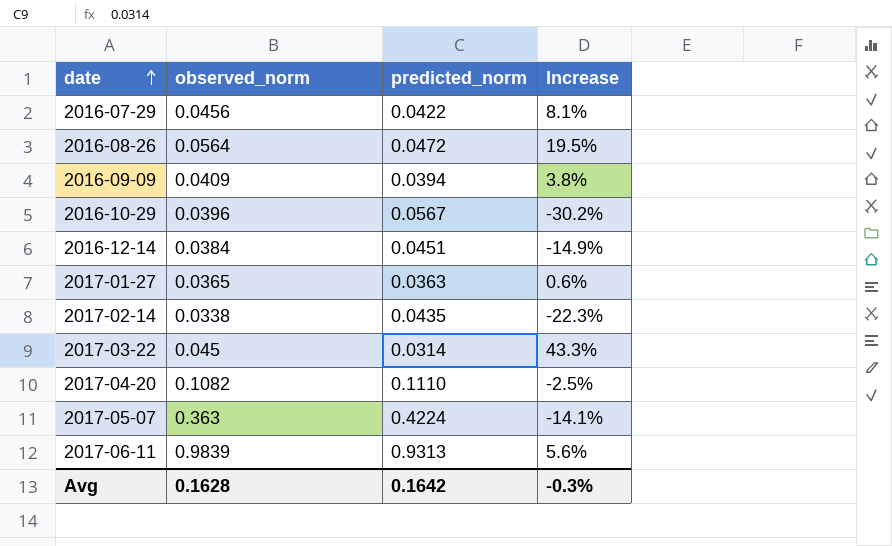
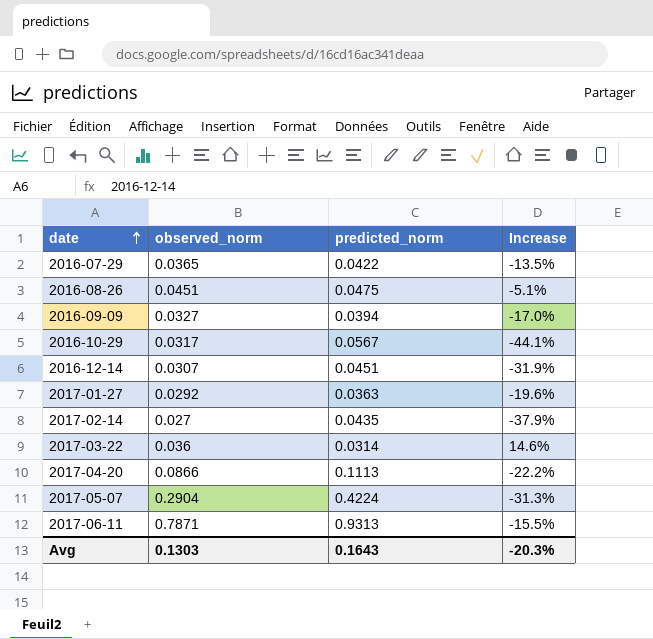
2016-07-29 | observed_norm: 0.0456 -> 0.0365
2016-07-29 | Increase: 8.1% -> -13.5%
2016-08-26 | observed_norm: 0.0564 -> 0.0451
2016-08-26 | predicted_norm: 0.0472 -> 0.0475
2016-08-26 | Increase: 19.5% -> -5.1%
2016-09-09 | observed_norm: 0.0409 -> 0.0327
2016-09-09 | Increase: 3.8% -> -17.0%
2016-10-29 | observed_norm: 0.0396 -> 0.0317
2016-10-29 | Increase: -30.2% -> -44.1%
2016-12-14 | observed_norm: 0.0384 -> 0.0307
2016-12-14 | Increase: -14.9% -> -31.9%
2017-01-27 | observed_norm: 0.0365 -> 0.0292
2017-01-27 | Increase: 0.6% -> -19.6%
2017-02-14 | observed_norm: 0.0338 -> 0.027
2017-02-14 | Increase: -22.3% -> -37.9%
2017-03-22 | observed_norm: 0.045 -> 0.036
2017-03-22 | Increase: 43.3% -> 14.6%
2017-04-20 | observed_norm: 0.1082 -> 0.0866
2017-04-20 | predicted_norm: 0.1110 -> 0.1113
2017-04-20 | Increase: -2.5% -> -22.2%
2017-05-07 | observed_norm: 0.363 -> 0.2904
2017-05-07 | Increase: -14.1% -> -31.3%
2017-06-11 | observed_norm: 0.9839 -> 0.7871
2017-06-11 | Increase: 5.6% -> -15.5%
Avg | observed_norm: 0.1628 -> 0.1303
Avg | predicted_norm: 0.1642 -> 0.1643
Avg | Increase: -0.3% -> -20.3%

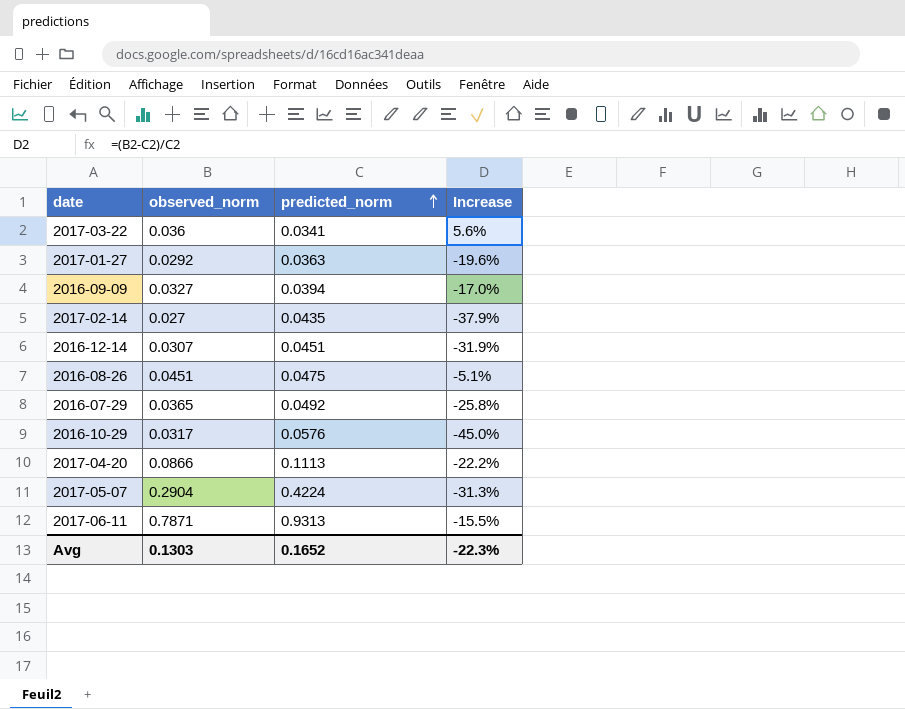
row order: date ascending -> predicted_norm ascending
2017-03-22 | predicted_norm: 0.0314 -> 0.0341
2017-03-22 | Increase: 14.6% -> 5.6%
2016-07-29 | predicted_norm: 0.0422 -> 0.0492
2016-07-29 | Increase: -13.5% -> -25.8%
2016-10-29 | predicted_norm: 0.0567 -> 0.0576
2016-10-29 | Increase: -44.1% -> -45.0%
Avg | predicted_norm: 0.1643 -> 0.1652
Avg | Increase: -20.3% -> -22.3%

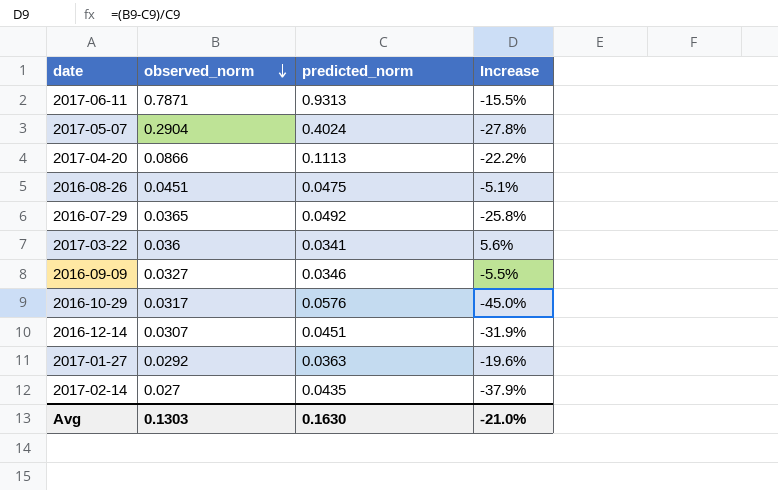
row order: predicted_norm ascending -> observed_norm descending
2017-05-07 | predicted_norm: 0.4224 -> 0.4024
2017-05-07 | Increase: -31.3% -> -27.8%
2016-09-09 | predicted_norm: 0.0394 -> 0.0346
2016-09-09 | Increase: -17.0% -> -5.5%
Avg | predicted_norm: 0.1652 -> 0.1630
Avg | Increase: -22.3% -> -21.0%

